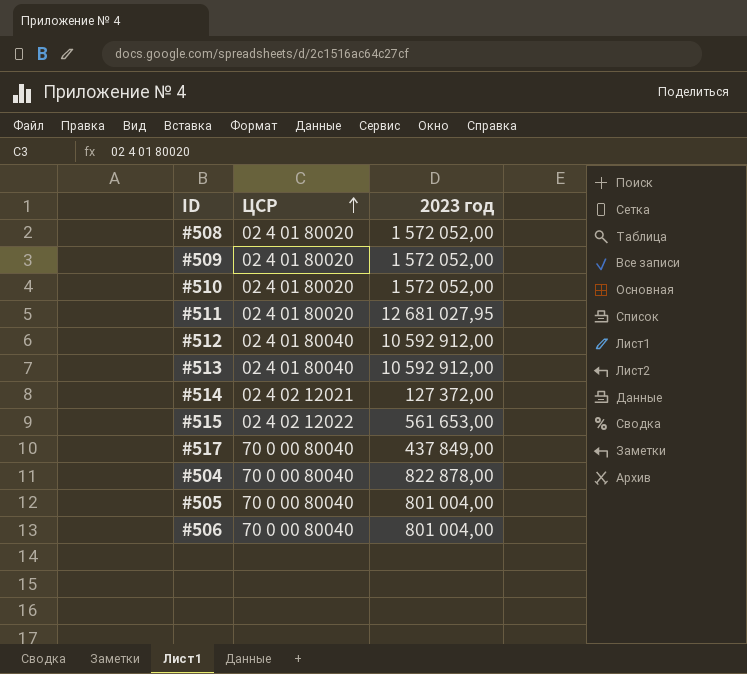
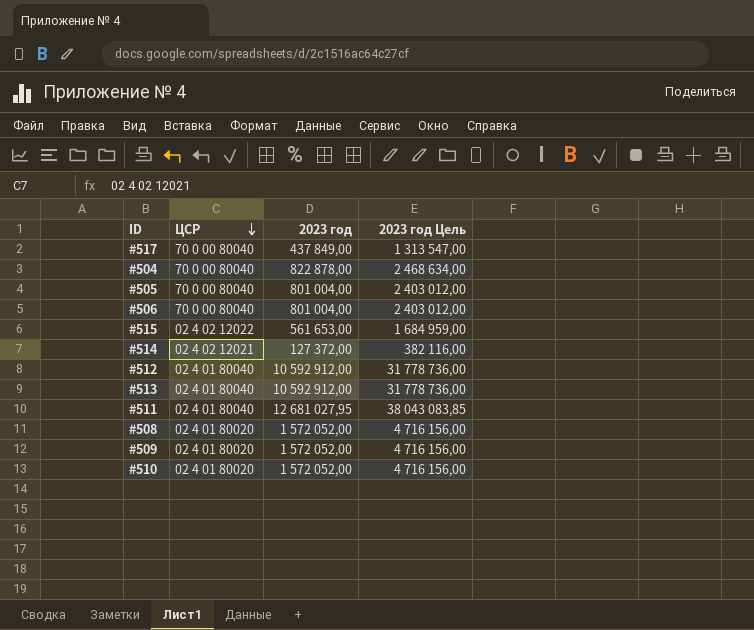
row order: ЦСР ascending -> ЦСР descending
column 2023 год Цель | formula: none -> [2023 год] * 3
#511 | ЦСР: 02 4 01 80020 -> 02 4 01 80040

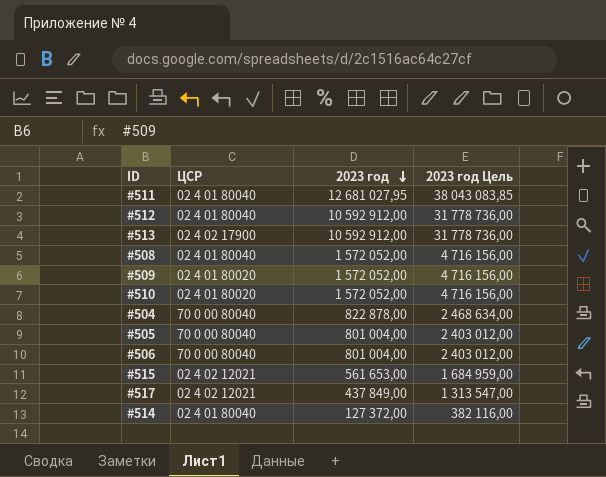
row order: ЦСР descending -> 2023 год descending
#513 | ЦСР: 02 4 01 80040 -> 02 4 02 17900
#508 | ЦСР: 02 4 01 80020 -> 02 4 01 80040
#515 | ЦСР: 02 4 02 12022 -> 02 4 02 12021
#517 | ЦСР: 70 0 00 80040 -> 02 4 02 12021
#514 | ЦСР: 02 4 02 12021 -> 02 4 01 80040

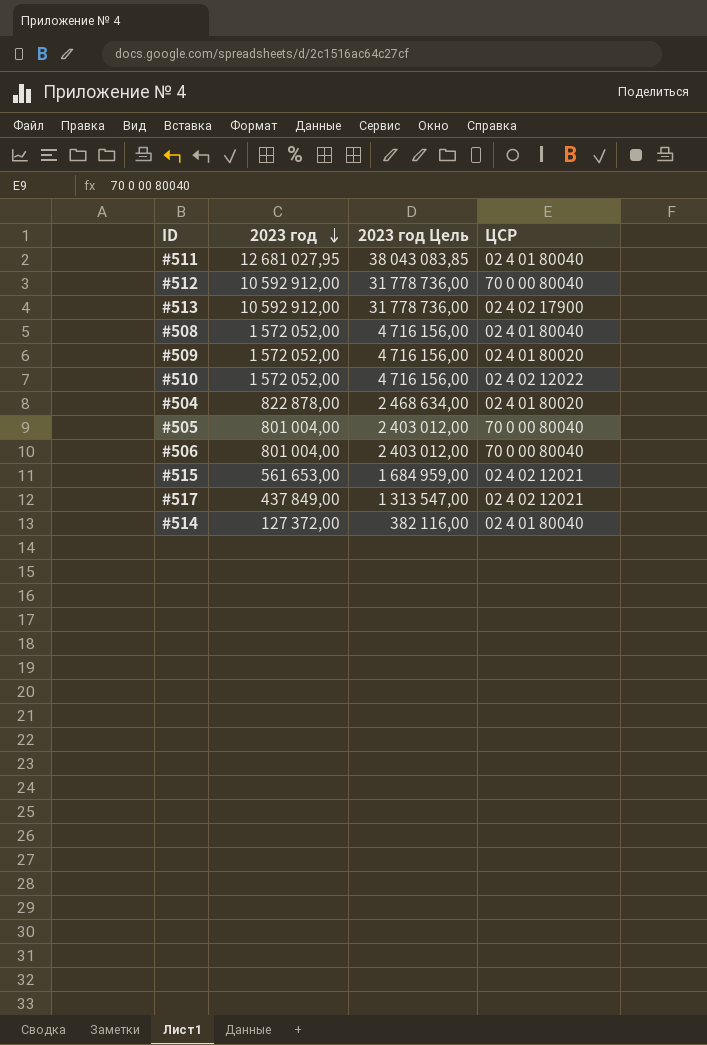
column ЦСР | position: 2 -> 4
#512 | ЦСР: 02 4 01 80040 -> 70 0 00 80040
#510 | ЦСР: 02 4 01 80020 -> 02 4 02 12022
#504 | ЦСР: 70 0 00 80040 -> 02 4 01 80020

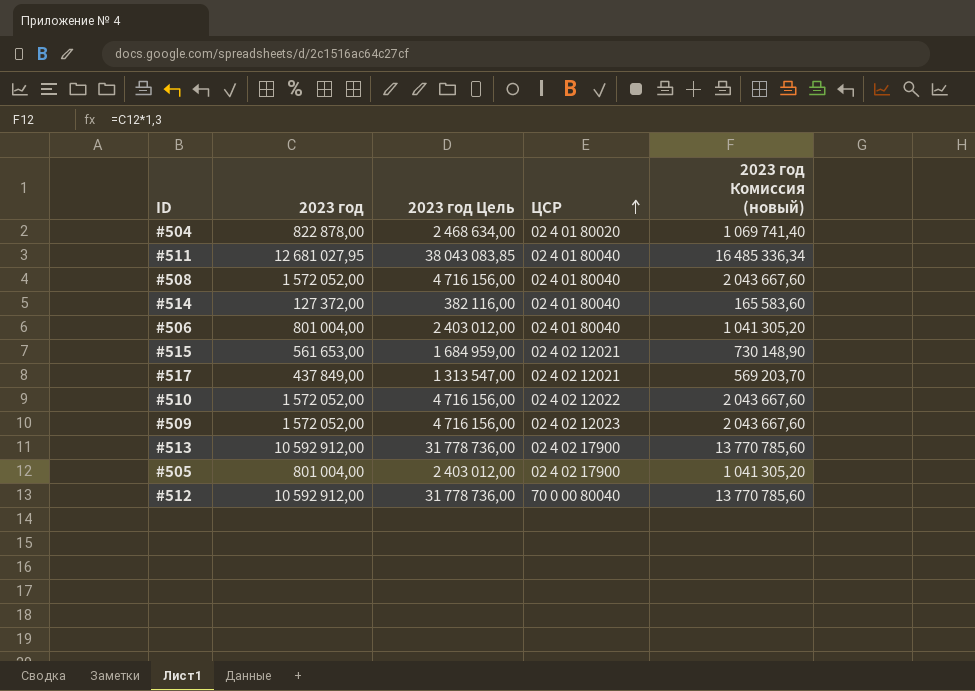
row order: 2023 год descending -> ЦСР ascending
column 2023 год Комиссия (новый) | formula: none -> [2023 год] * 1,3
#506 | ЦСР: 70 0 00 80040 -> 02 4 01 80040
#509 | ЦСР: 02 4 01 80020 -> 02 4 02 12023
#505 | ЦСР: 70 0 00 80040 -> 02 4 02 17900

